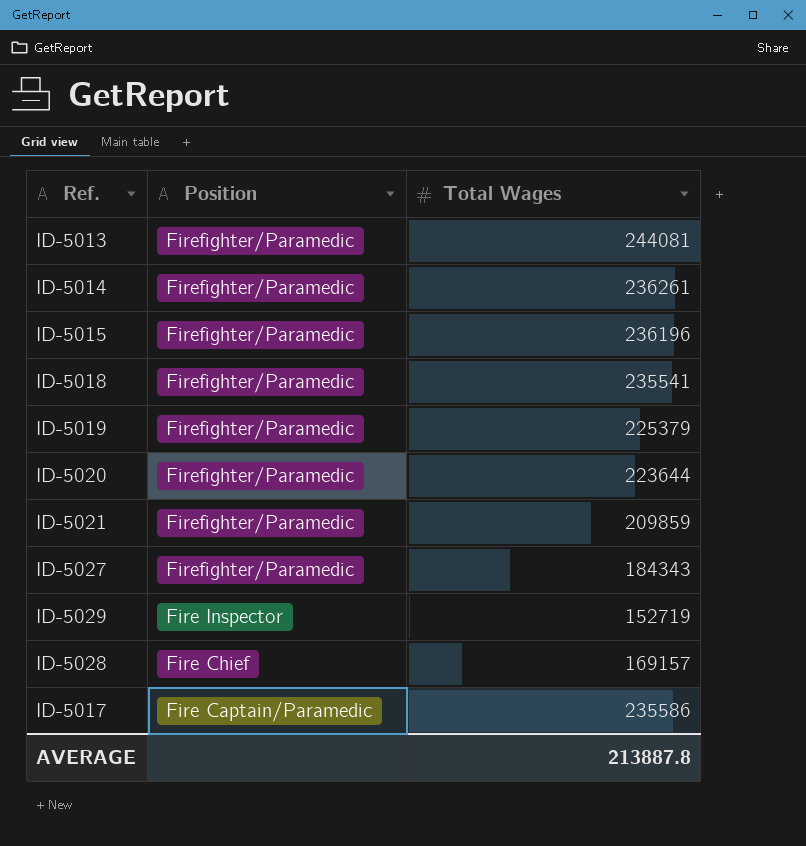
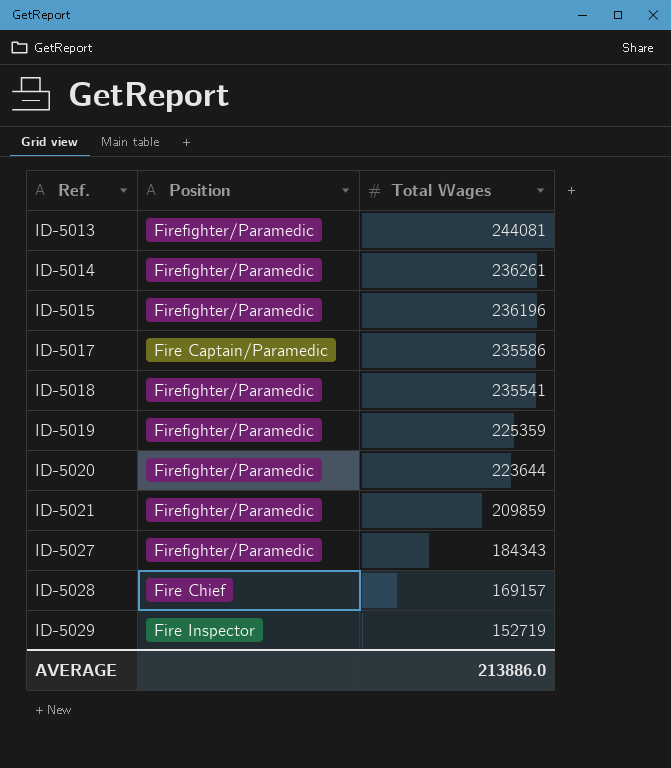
row order: Position descending -> Ref. ascending
ID-5019 | Total Wages: 225379 -> 225359
AVERAGE | Total Wages: 213887.8 -> 213886.0

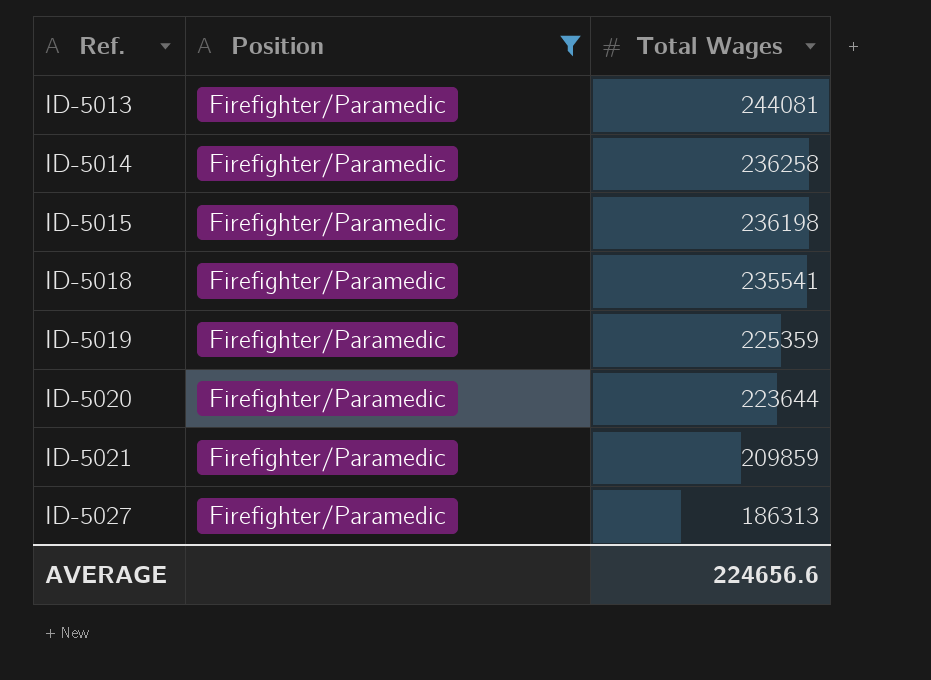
filter: none -> Position = Firefighter/Paramedic
ID-5014 | Total Wages: 236261 -> 236258
ID-5015 | Total Wages: 236196 -> 236198
ID-5027 | Total Wages: 184343 -> 186313
AVERAGE | Total Wages: 213886.0 -> 224656.6

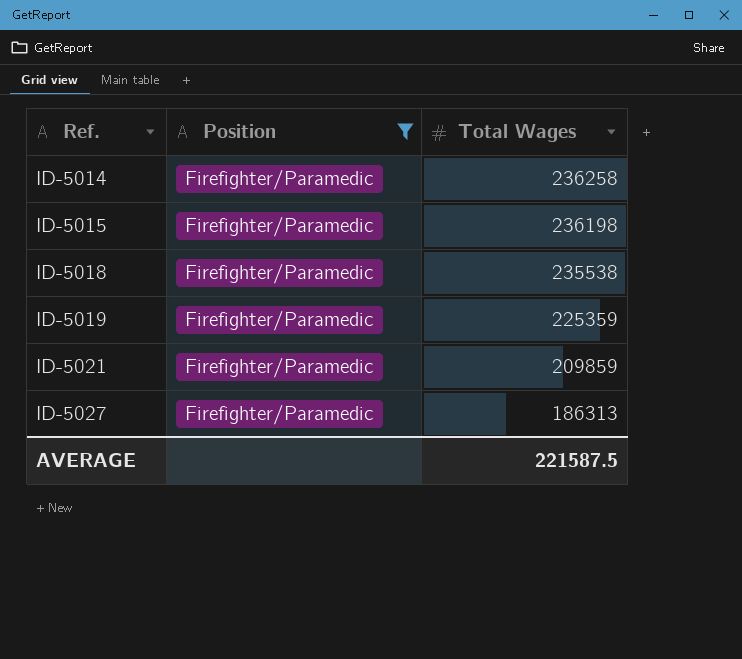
row ID-5013: Firefighter/Paramedic | 244081 -> none
row ID-5020: Firefighter/Paramedic | 223644 -> none
ID-5018 | Total Wages: 235541 -> 235538
AVERAGE | Total Wages: 224656.6 -> 221587.5

